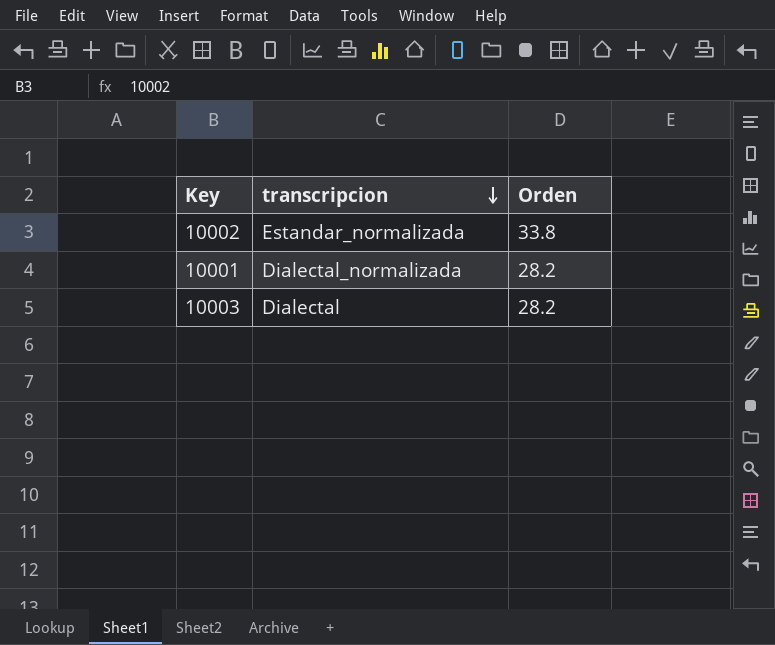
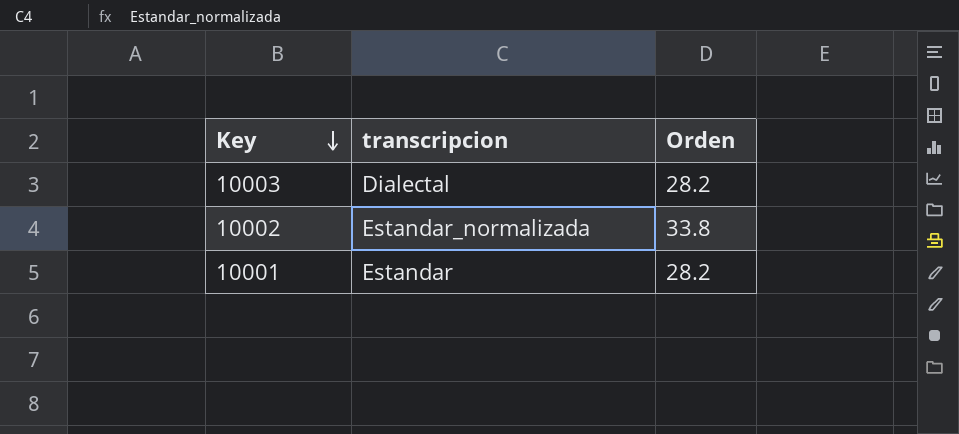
row order: transcripcion descending -> Key descending
10001 | transcripcion: Dialectal_normalizada -> Estandar

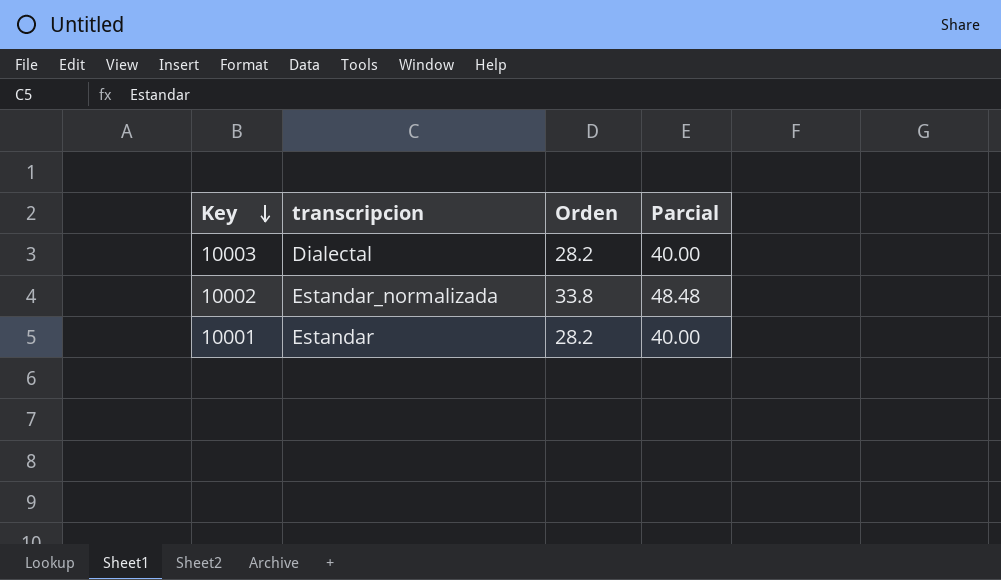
column Parcial | position: none -> 4

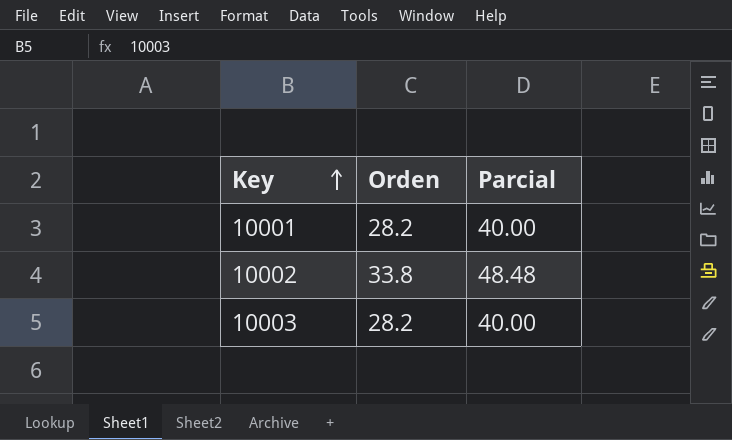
row order: Key descending -> Key ascending
column transcripcion | position: 2 -> none

